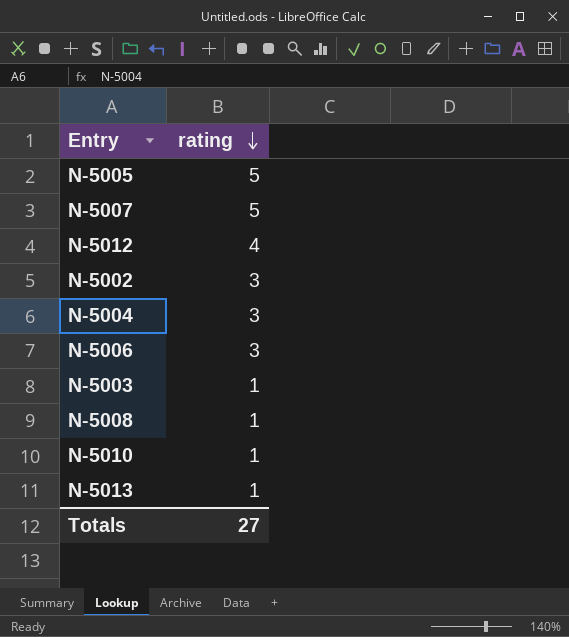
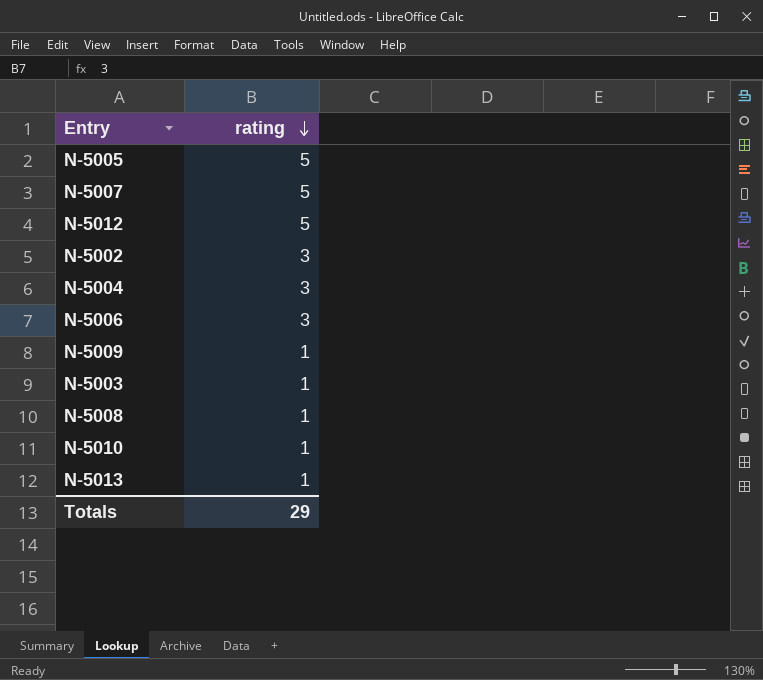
N-5012 | rating: 4 -> 5
row N-5009: none -> 1
Totals | rating: 27 -> 29

